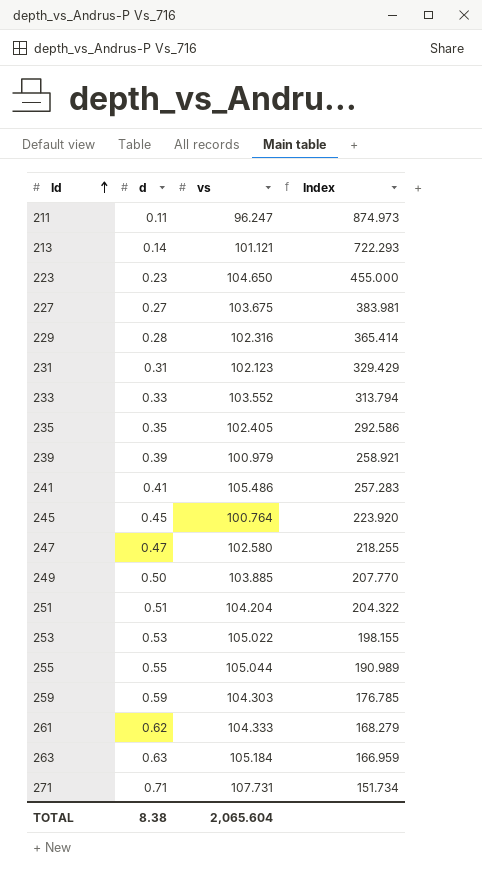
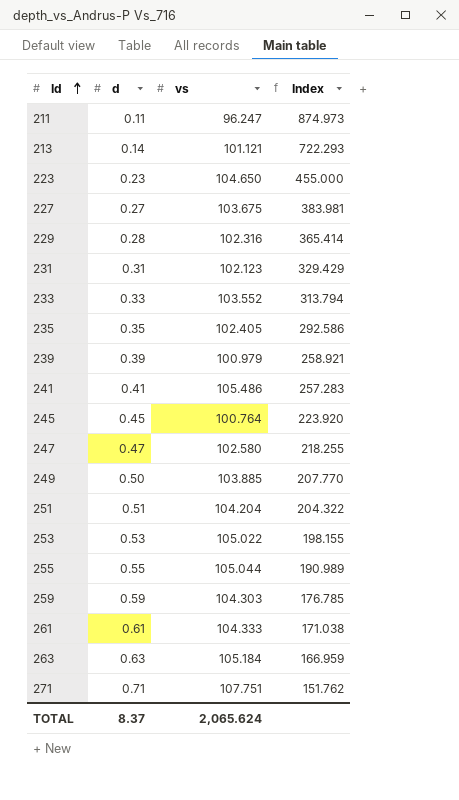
261 | d: 0.62 -> 0.61
261 | Index: 168.279 -> 171.038
271 | vs: 107.731 -> 107.751
271 | Index: 151.734 -> 151.762
TOTAL | d: 8.38 -> 8.37
TOTAL | vs: 2,065.604 -> 2,065.624

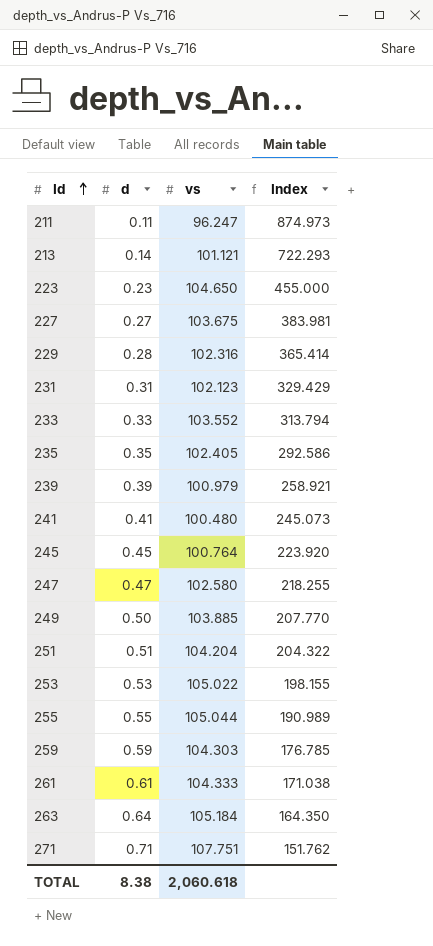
241 | vs: 105.486 -> 100.480
241 | Index: 257.283 -> 245.073
263 | d: 0.63 -> 0.64
263 | Index: 166.959 -> 164.350
TOTAL | d: 8.37 -> 8.38
TOTAL | vs: 2,065.624 -> 2,060.618

